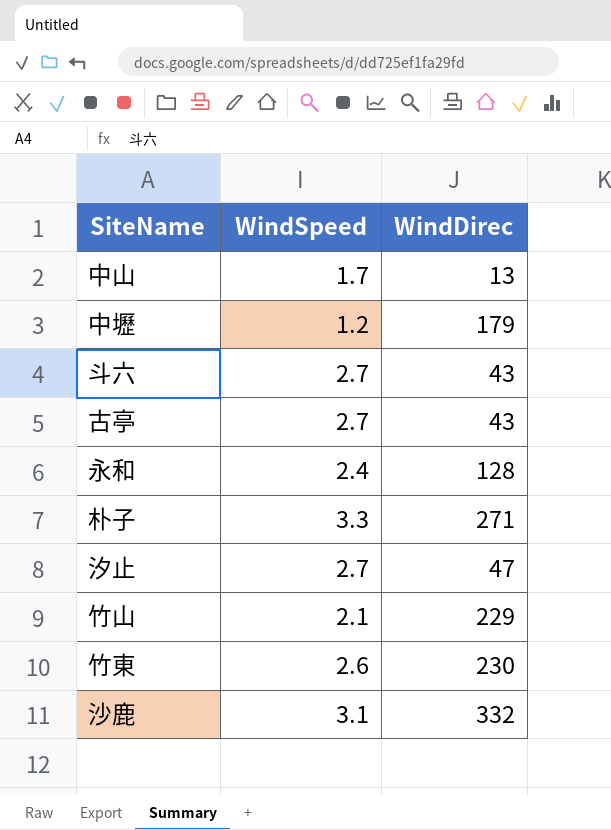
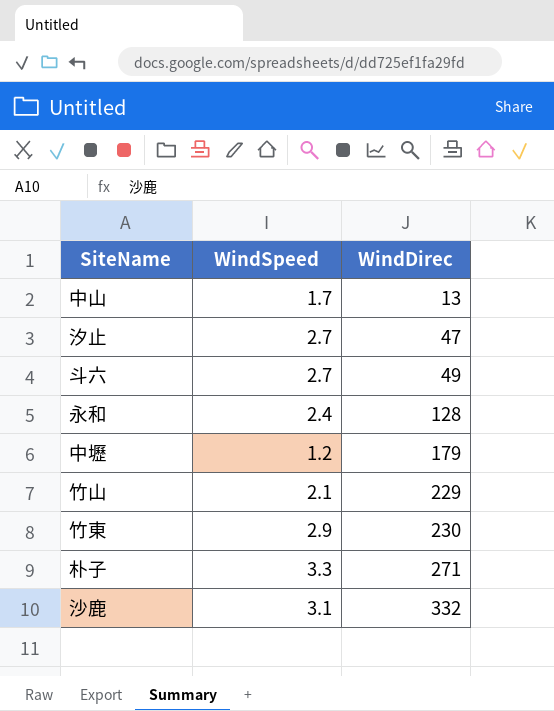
row order: none -> WindDirec ascending
row 古亭: 2.7 | 43 -> none
斗六 | WindDirec: 43 -> 49
竹東 | WindSpeed: 2.6 -> 2.9

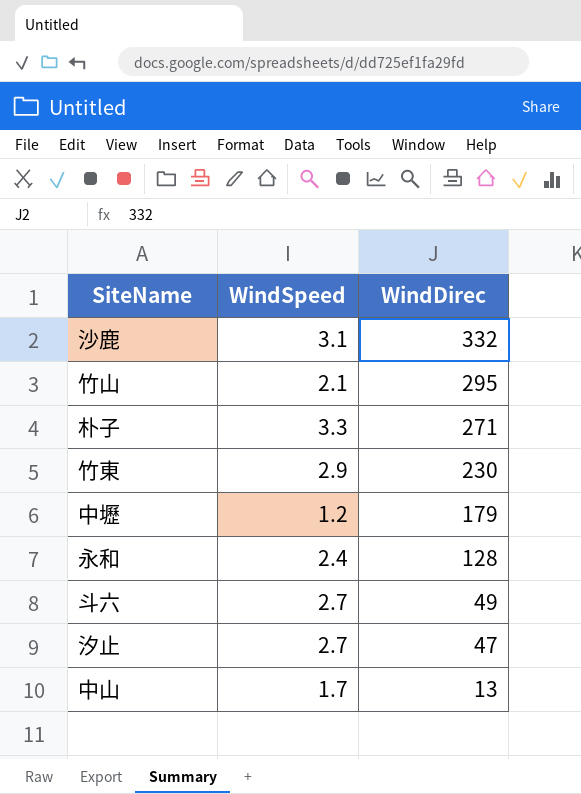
row order: WindDirec ascending -> WindDirec descending
竹山 | WindDirec: 229 -> 295

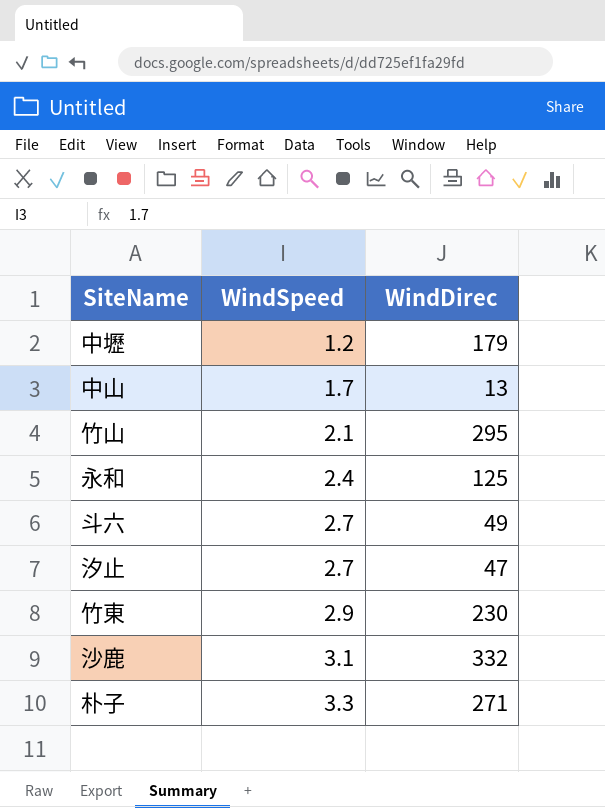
row order: WindDirec descending -> WindSpeed ascending
永和 | WindDirec: 128 -> 125

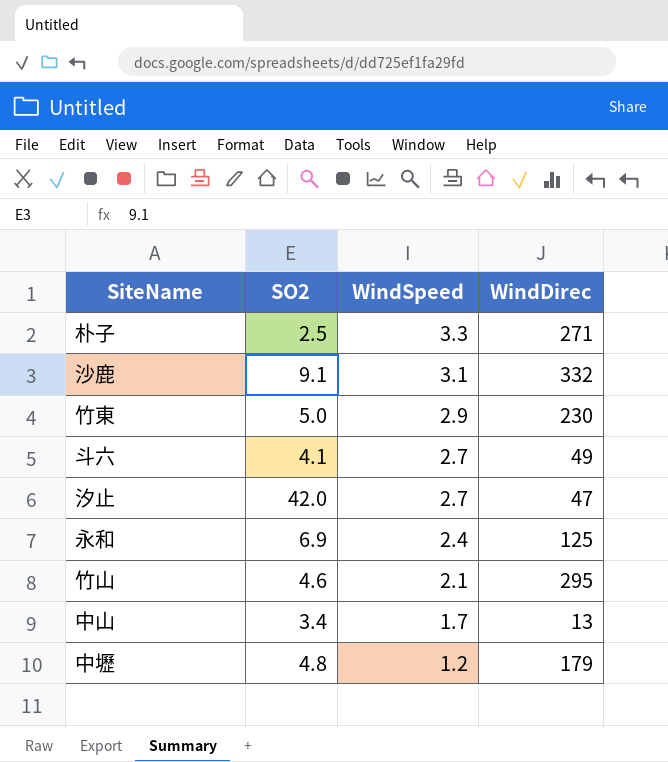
row order: WindSpeed ascending -> WindSpeed descending
column SO2 | position: none -> 2

